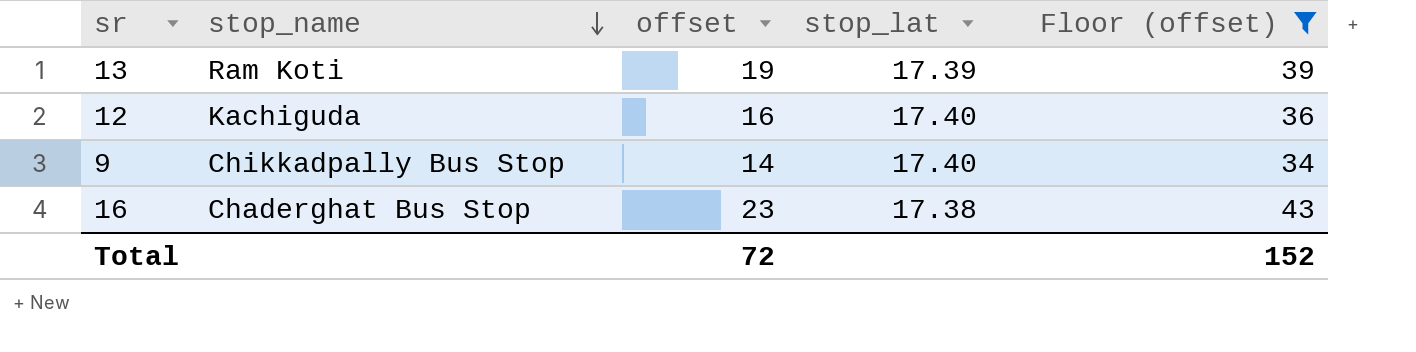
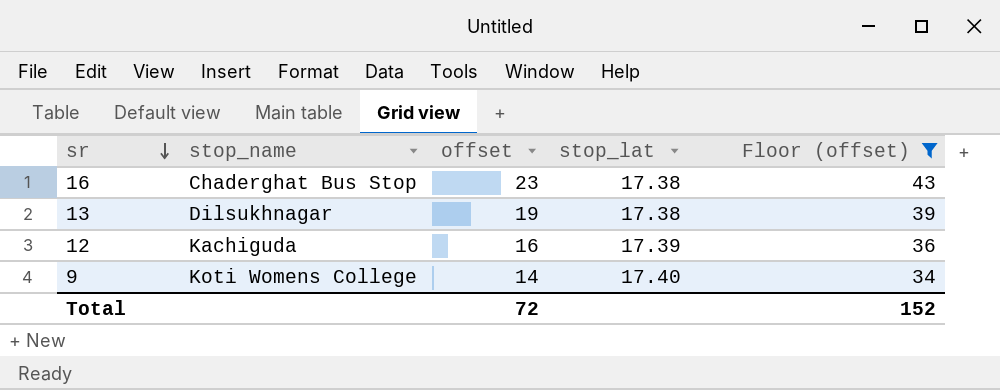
row order: stop_name descending -> sr descending
13 | stop_name: Ram Koti -> Dilsukhnagar
13 | stop_lat: 17.39 -> 17.38
12 | stop_lat: 17.40 -> 17.39
9 | stop_name: Chikkadpally Bus Stop -> Koti Womens College

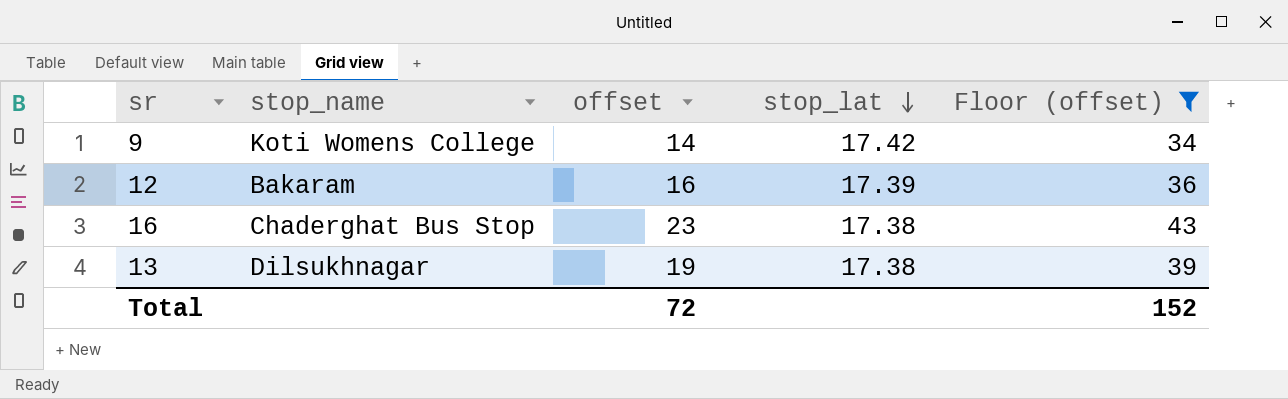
row order: sr descending -> stop_lat descending
9 | stop_lat: 17.40 -> 17.42
12 | stop_name: Kachiguda -> Bakaram

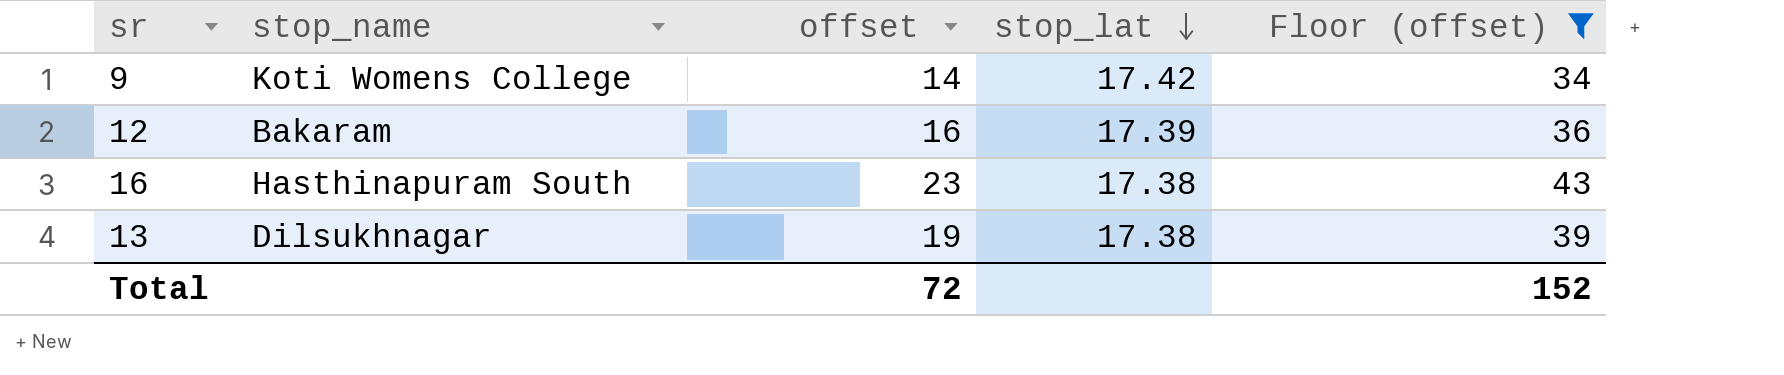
16 | stop_name: Chaderghat Bus Stop -> Hasthinapuram South

